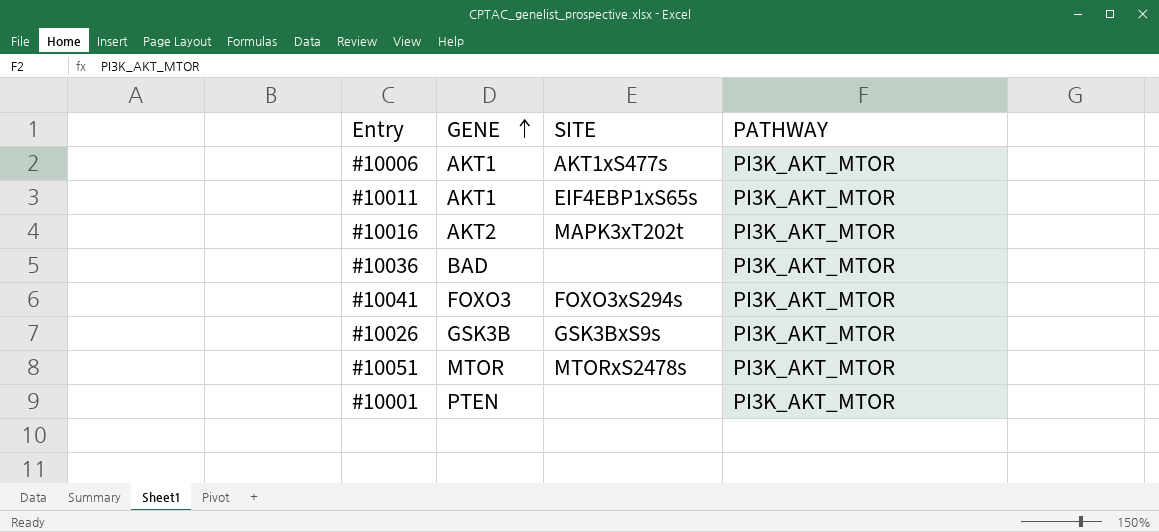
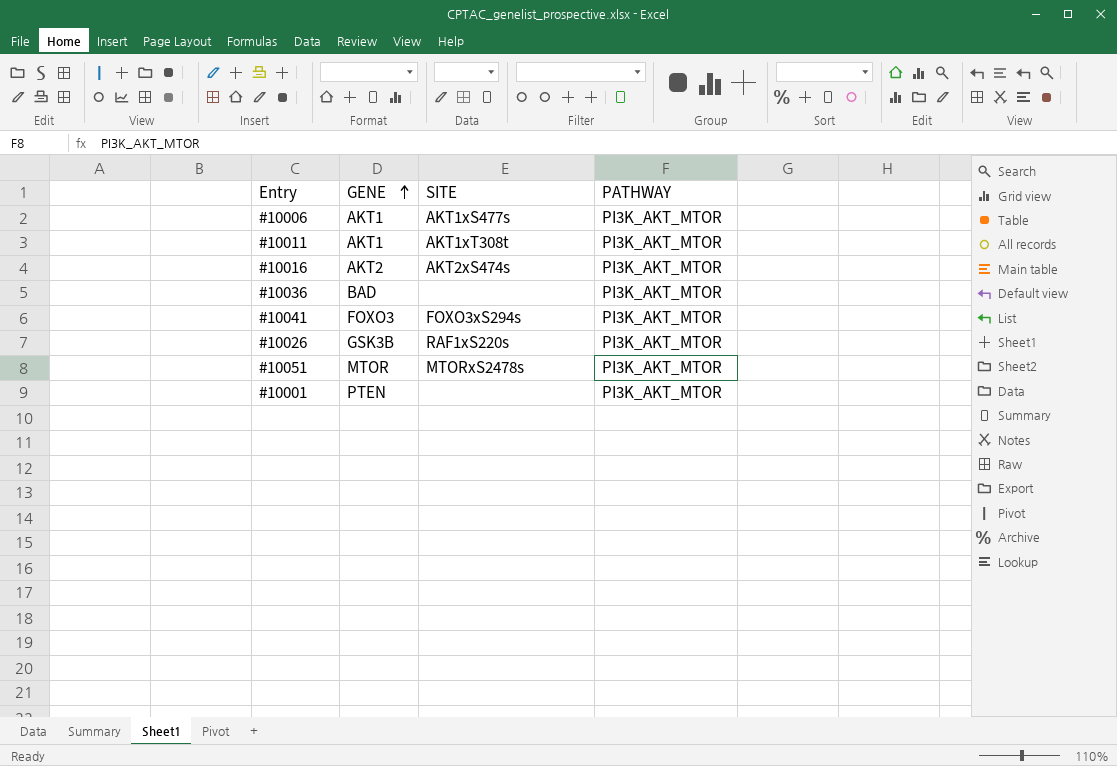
#10011 | SITE: EIF4EBP1xS65s -> AKT1xT308t
#10016 | SITE: MAPK3xT202t -> AKT2xS474s
#10026 | SITE: GSK3BxS9s -> RAF1xS220s

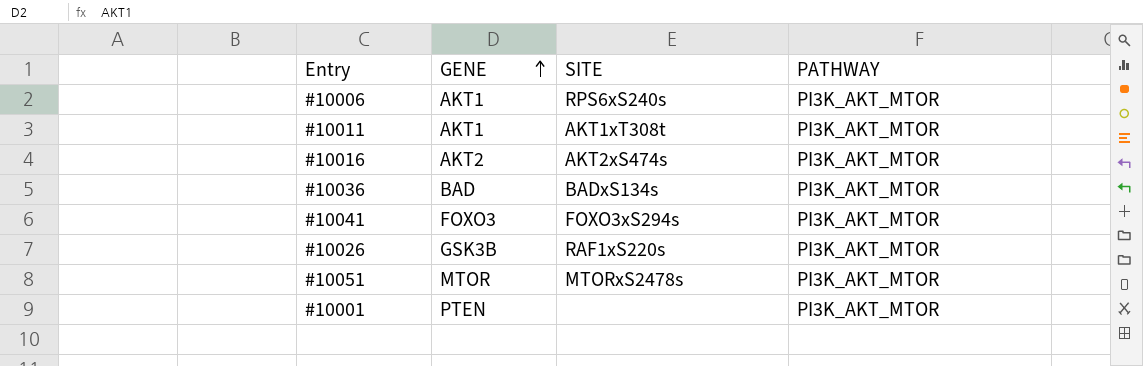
#10006 | SITE: AKT1xS477s -> RPS6xS240s
#10036 | SITE: none -> BADxS134s

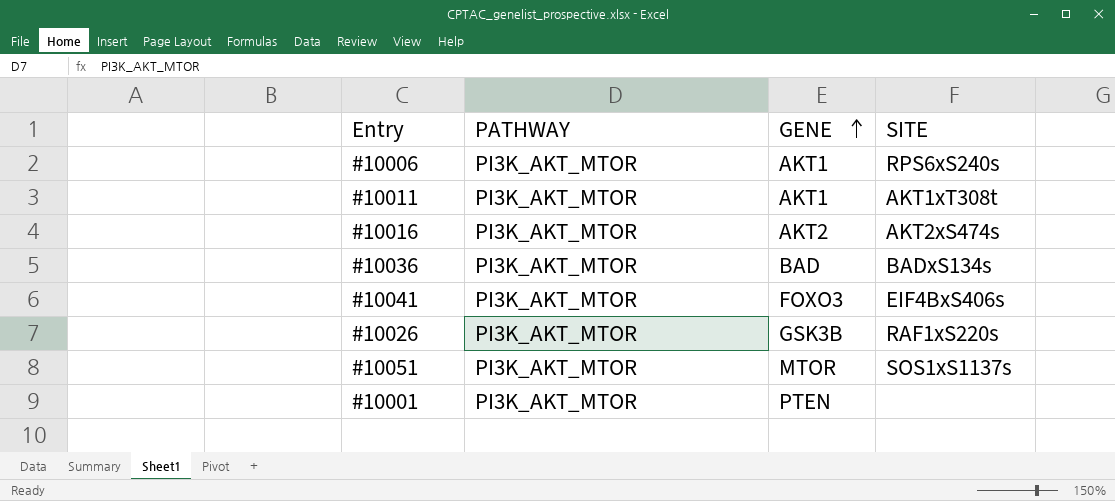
column PATHWAY | position: 4 -> 2
#10041 | SITE: FOXO3xS294s -> EIF4BxS406s
#10051 | SITE: MTORxS2478s -> SOS1xS1137s

